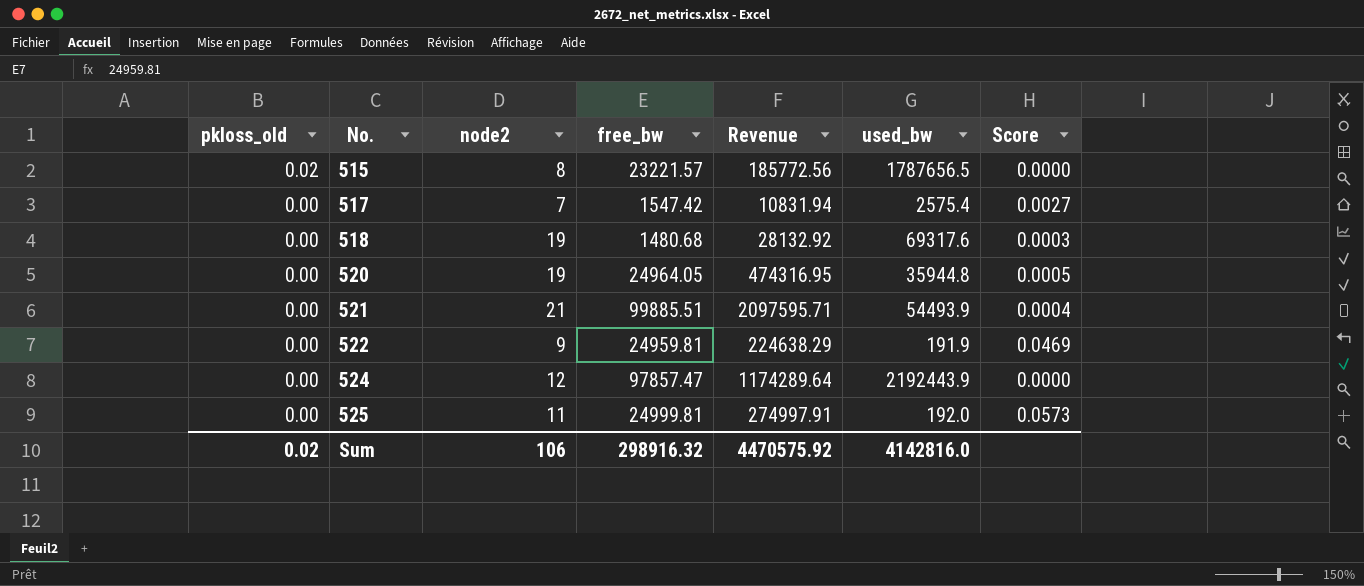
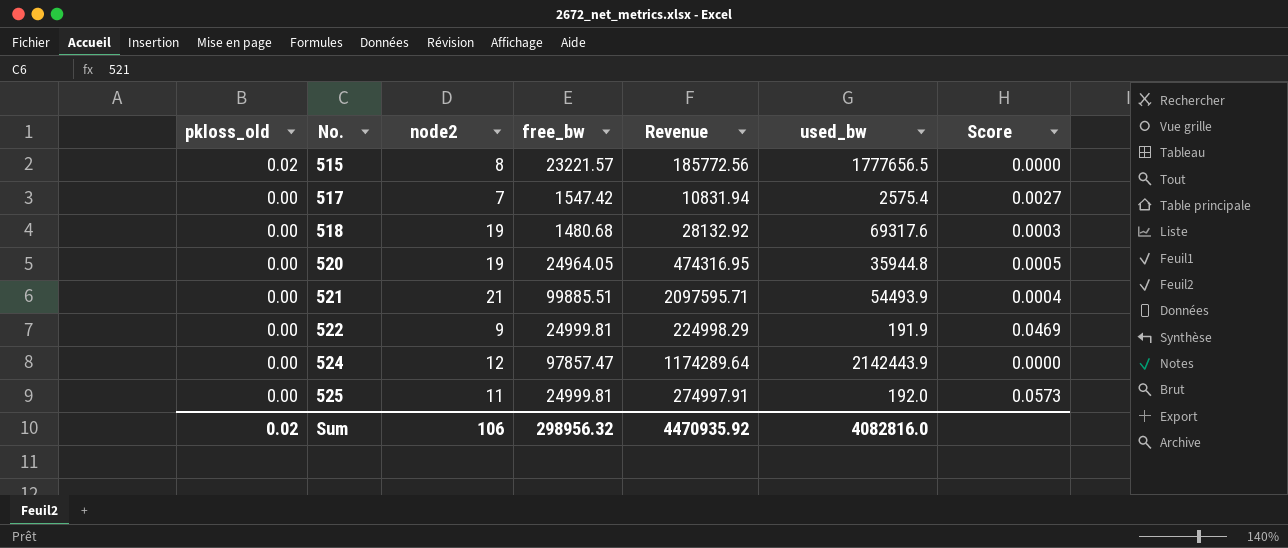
515 | used_bw: 1787656.5 -> 1777656.5
522 | free_bw: 24959.81 -> 24999.81
522 | Revenue: 224638.29 -> 224998.29
524 | used_bw: 2192443.9 -> 2142443.9
Sum | free_bw: 298916.32 -> 298956.32
Sum | Revenue: 4470575.92 -> 4470935.92
Sum | used_bw: 4142816.0 -> 4082816.0

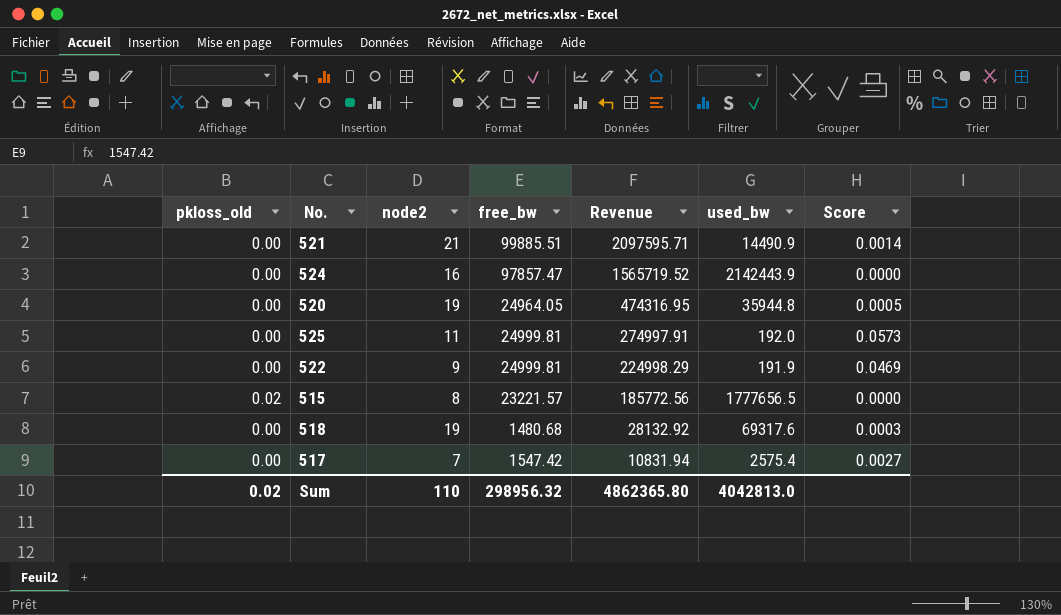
row order: pkloss_old descending -> Revenue descending
521 | used_bw: 54493.9 -> 14490.9
521 | Score: 0.0004 -> 0.0014
524 | node2: 12 -> 16
524 | Revenue: 1174289.64 -> 1565719.52
Sum | node2: 106 -> 110
Sum | Revenue: 4470935.92 -> 4862365.80
Sum | used_bw: 4082816.0 -> 4042813.0

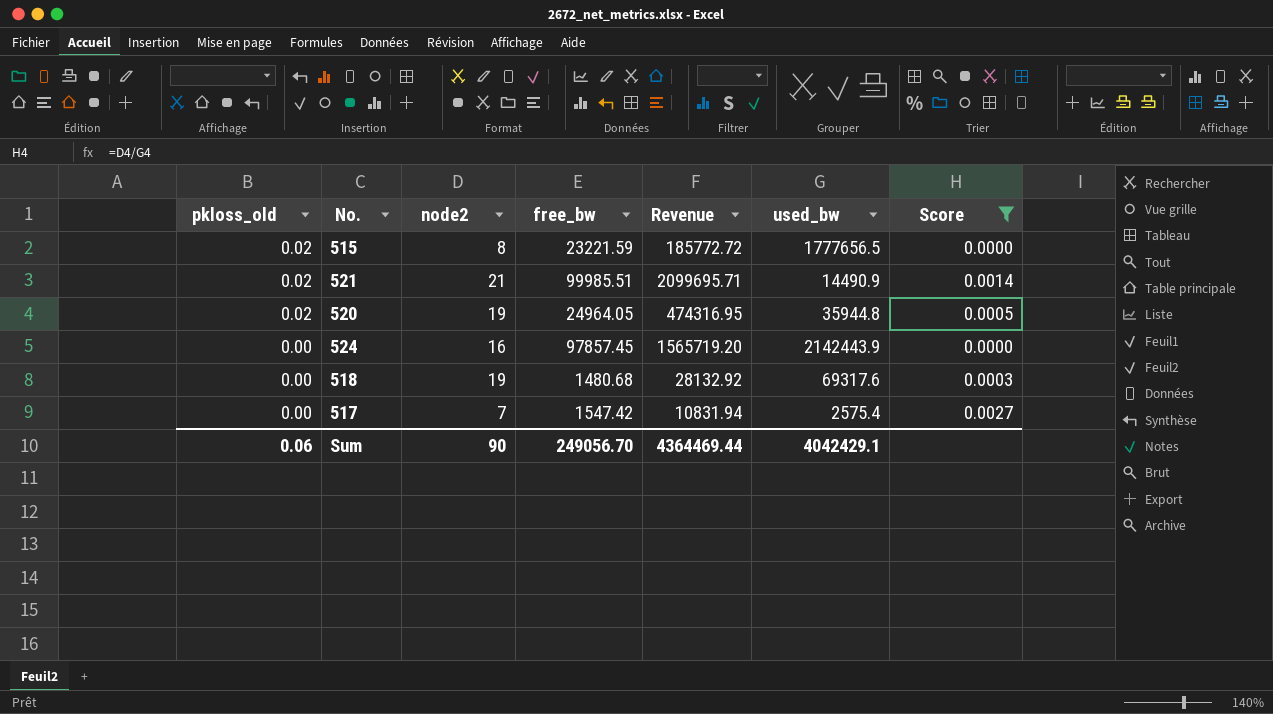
filter: none -> Score <= 0.0027
row order: Revenue descending -> pkloss_old descending
515 | free_bw: 23221.57 -> 23221.59
515 | Revenue: 185772.56 -> 185772.72
521 | pkloss_old: 0.00 -> 0.02
521 | free_bw: 99885.51 -> 99985.51
521 | Revenue: 2097595.71 -> 2099695.71
520 | pkloss_old: 0.00 -> 0.02
524 | free_bw: 97857.47 -> 97857.45
524 | Revenue: 1565719.52 -> 1565719.20
Sum | pkloss_old: 0.02 -> 0.06
Sum | node2: 110 -> 90
Sum | free_bw: 298956.32 -> 249056.70
Sum | Revenue: 4862365.80 -> 4364469.44
Sum | used_bw: 4042813.0 -> 4042429.1

